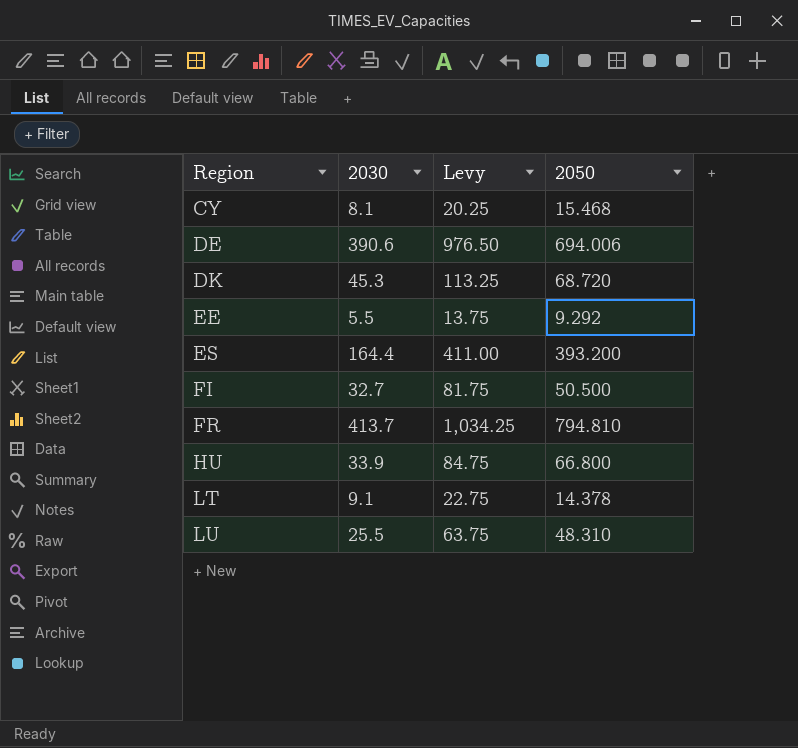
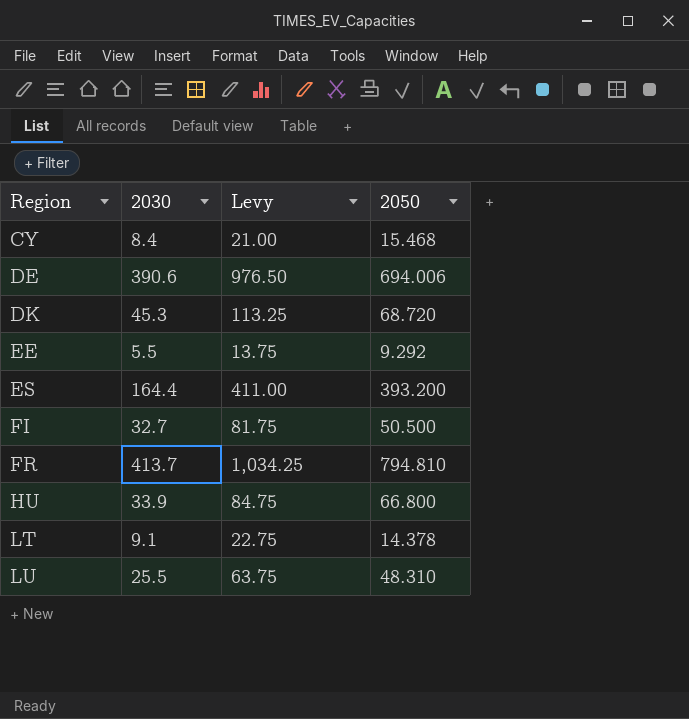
CY | 2030: 8.1 -> 8.4
CY | Levy: 20.25 -> 21.00

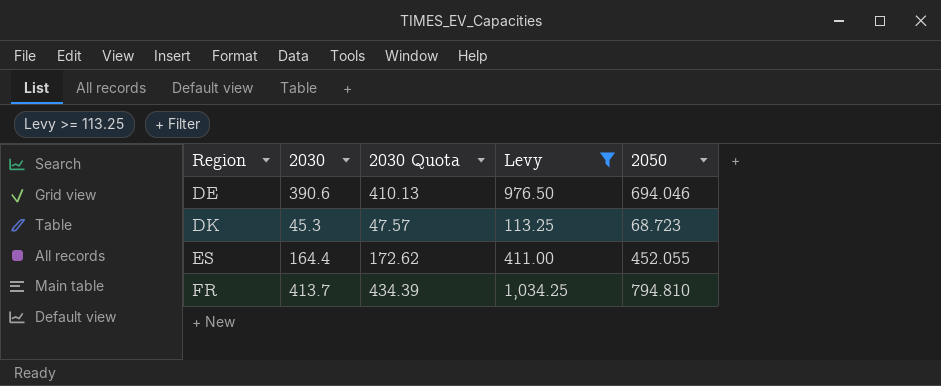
filter: none -> Levy >= 113.25
column 2030 Quota | formula: none -> [2030] * 1.05
DE | 2050: 694.006 -> 694.046
DK | 2050: 68.720 -> 68.723
ES | 2050: 393.200 -> 452.055

